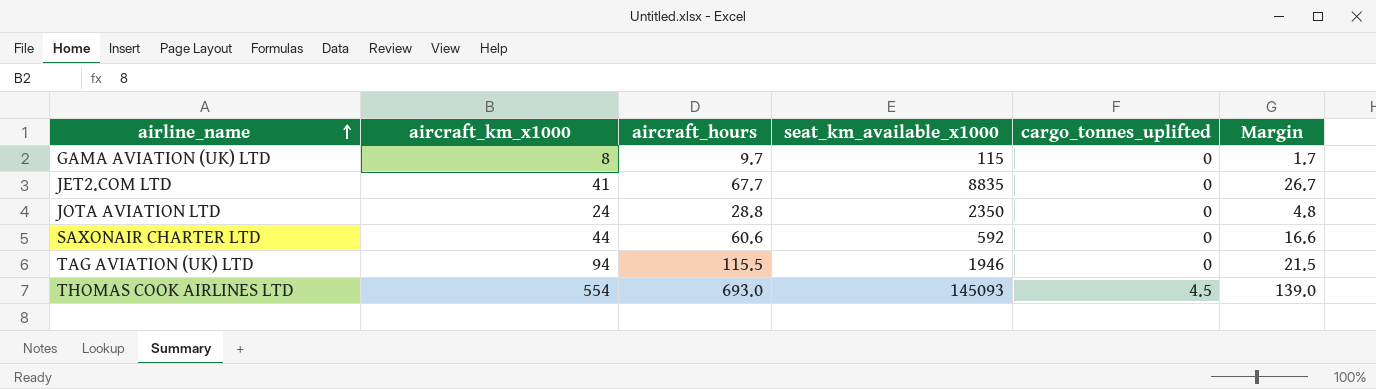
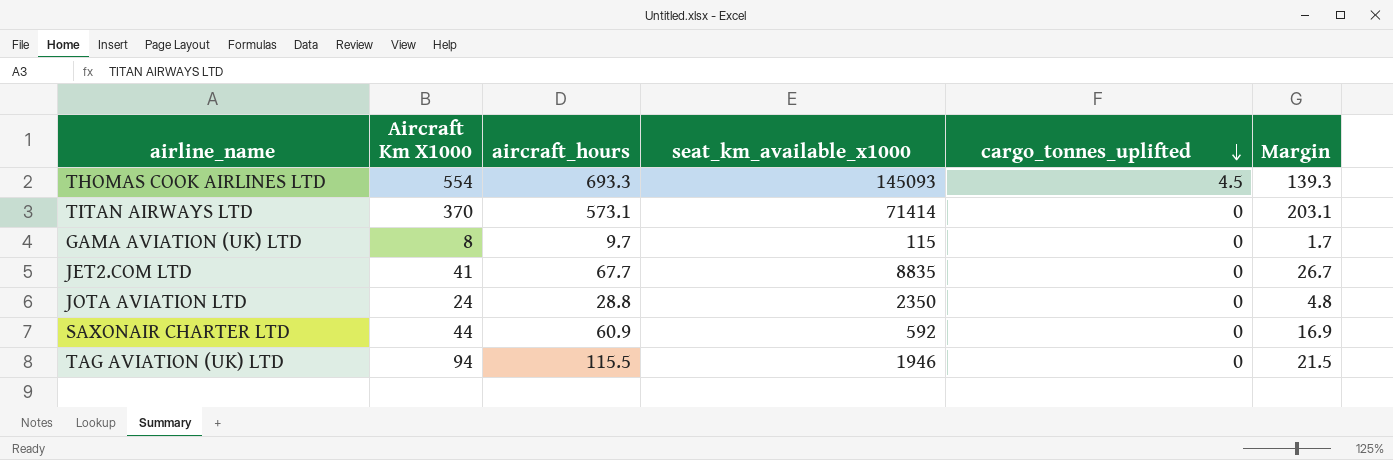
row order: airline_name ascending -> cargo_tonnes_uplifted descending
column name: aircraft_km_x1000 -> Aircraft Km X1000
THOMAS COOK AIRLINES LTD | aircraft_hours: 693.0 -> 693.3
THOMAS COOK AIRLINES LTD | Margin: 139.0 -> 139.3
row TITAN AIRWAYS LTD: none -> 370 | 573.1 | 71414 | 0 | 203.1
SAXONAIR CHARTER LTD | aircraft_hours: 60.6 -> 60.9
SAXONAIR CHARTER LTD | Margin: 16.6 -> 16.9

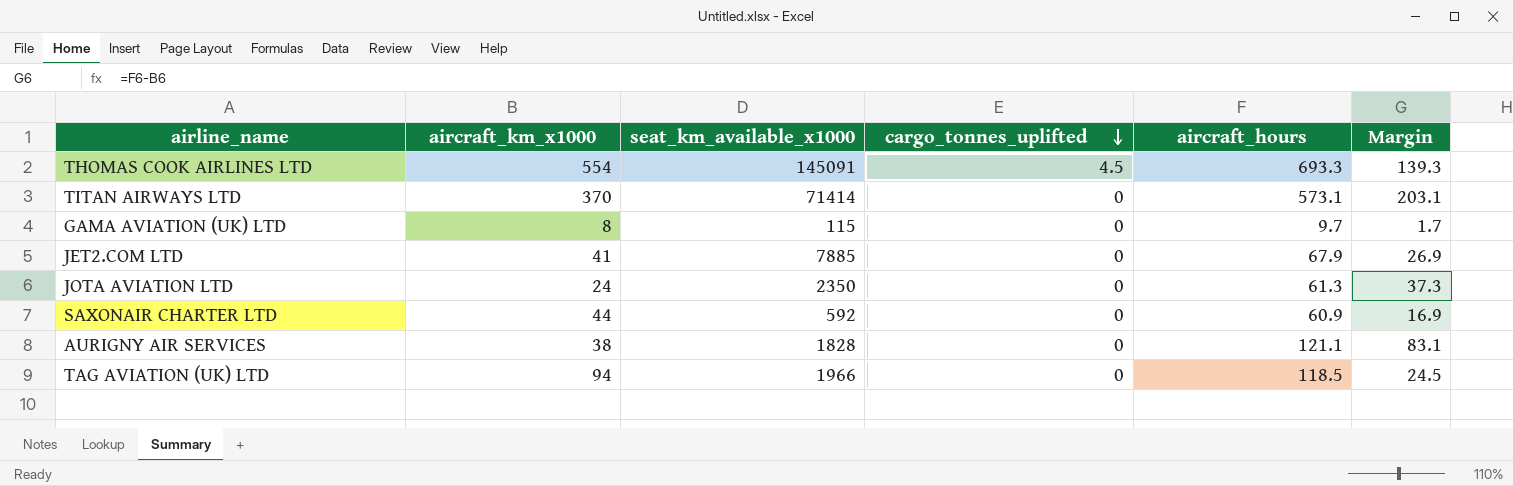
column name: Aircraft Km X1000 -> aircraft_km_x1000
column aircraft_hours | position: 3 -> 5
THOMAS COOK AIRLINES LTD | seat_km_available_x1000: 145093 -> 145091
JET2.COM LTD | seat_km_available_x1000: 8835 -> 7885
JET2.COM LTD | aircraft_hours: 67.7 -> 67.9
JET2.COM LTD | Margin: 26.7 -> 26.9
JOTA AVIATION LTD | aircraft_hours: 28.8 -> 61.3
JOTA AVIATION LTD | Margin: 4.8 -> 37.3
row AURIGNY AIR SERVICES: none -> 38 | 1828 | 0 | 121.1 | 83.1
TAG AVIATION (UK) LTD | seat_km_available_x1000: 1946 -> 1966
TAG AVIATION (UK) LTD | aircraft_hours: 115.5 -> 118.5
TAG AVIATION (UK) LTD | Margin: 21.5 -> 24.5

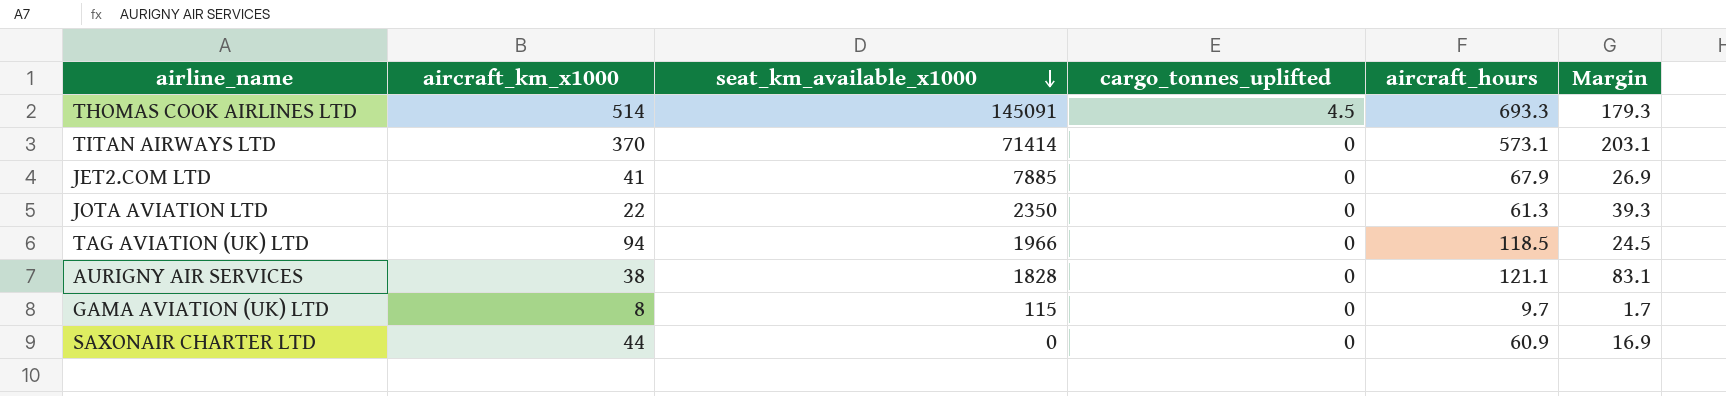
row order: cargo_tonnes_uplifted descending -> seat_km_available_x1000 descending
THOMAS COOK AIRLINES LTD | aircraft_km_x1000: 554 -> 514
THOMAS COOK AIRLINES LTD | Margin: 139.3 -> 179.3
JOTA AVIATION LTD | aircraft_km_x1000: 24 -> 22
JOTA AVIATION LTD | Margin: 37.3 -> 39.3
SAXONAIR CHARTER LTD | seat_km_available_x1000: 592 -> 0

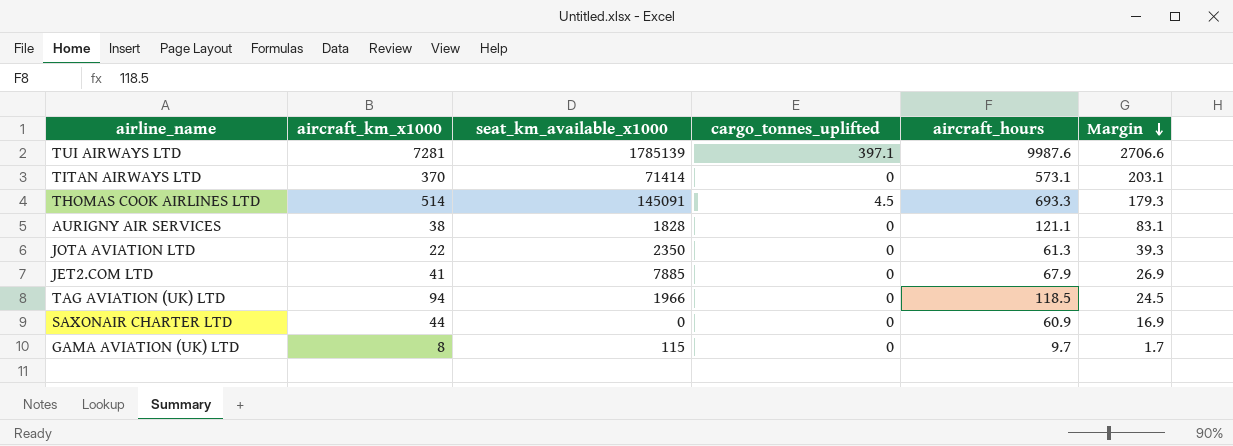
row order: seat_km_available_x1000 descending -> Margin descending
row TUI AIRWAYS LTD: none -> 7281 | 1785139 | 397.1 | 9987.6 | 2706.6

